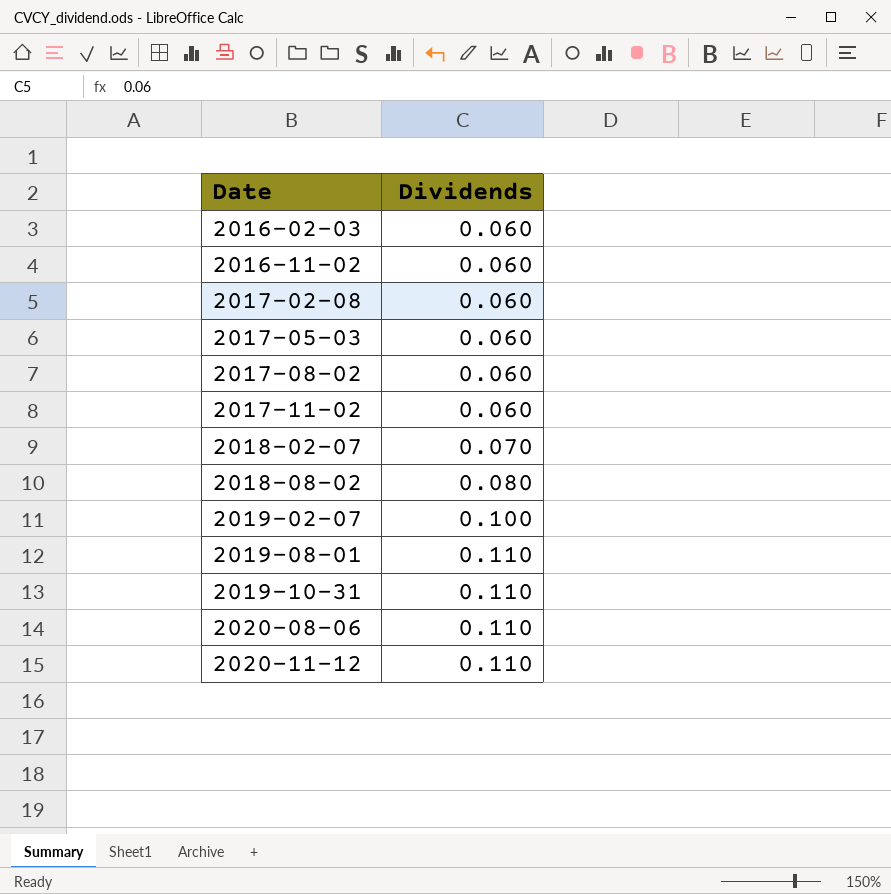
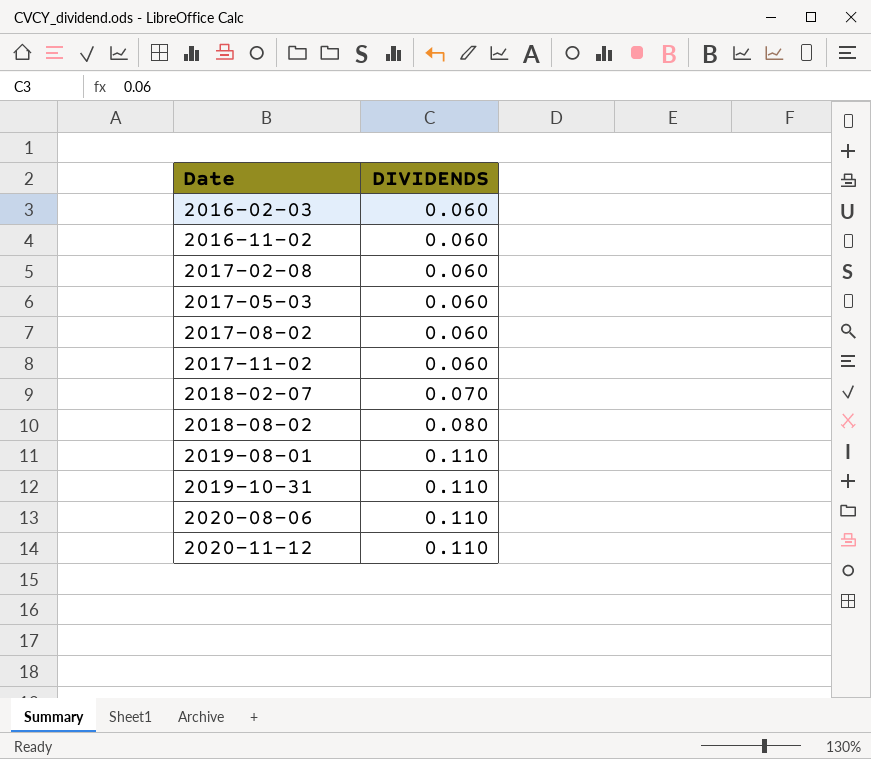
column name: Dividends -> DIVIDENDS
row 2019-02-07: 0.100 -> none

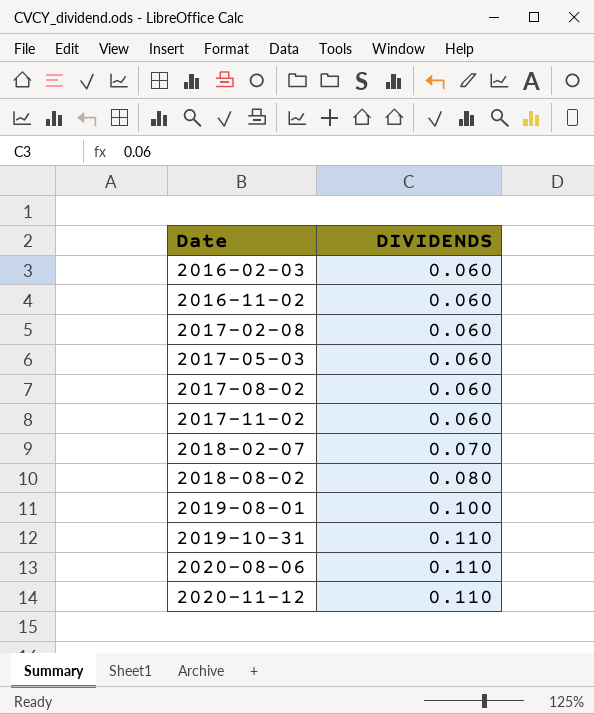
2019-08-01 | DIVIDENDS: 0.110 -> 0.100

